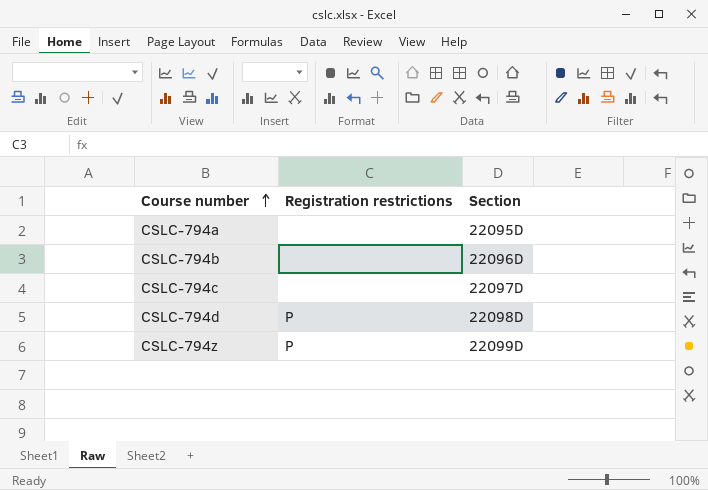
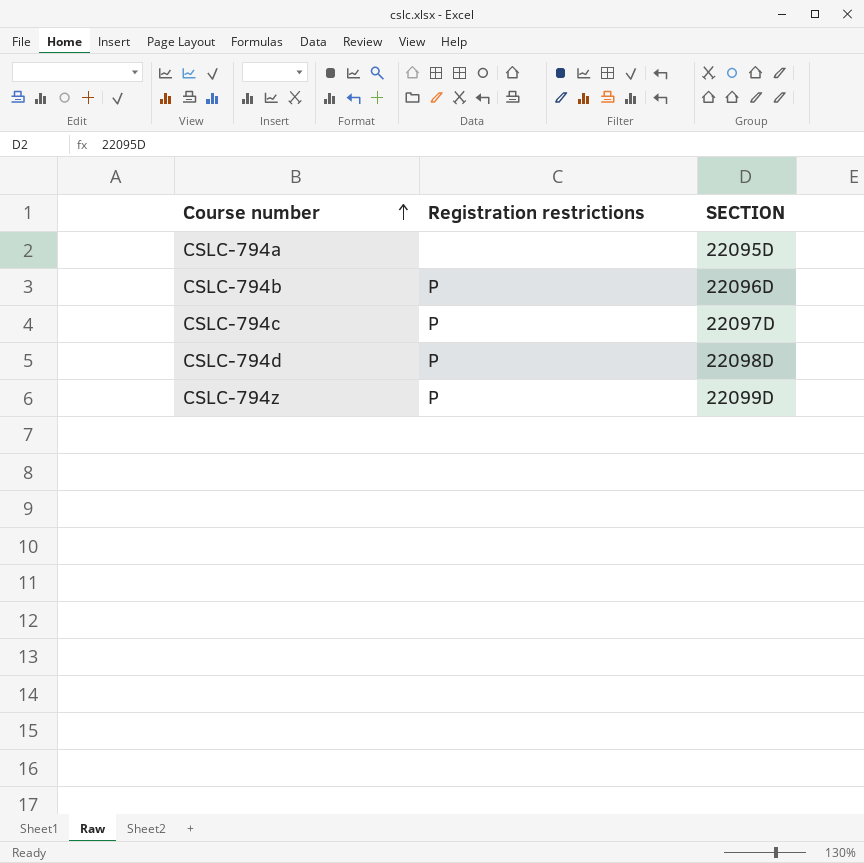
column name: Section -> SECTION
CSLC-794b | Registration restrictions: none -> P
CSLC-794c | Registration restrictions: none -> P

